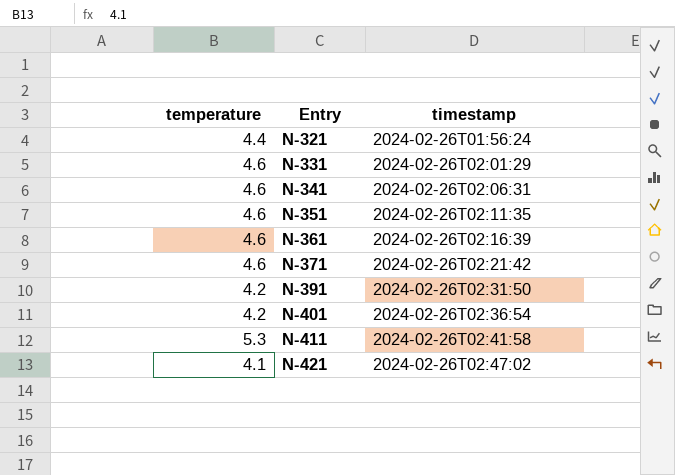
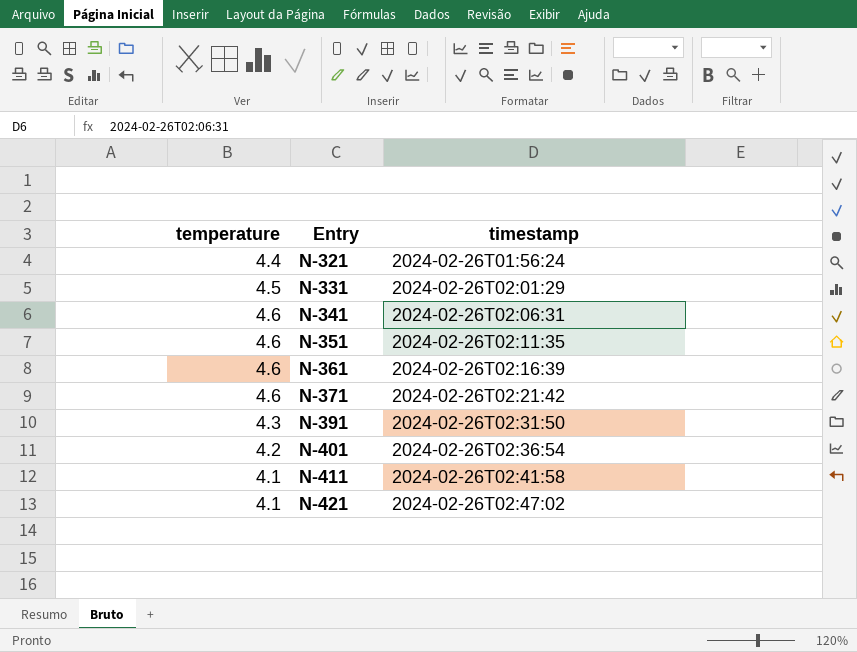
N-331 | temperature: 4.6 -> 4.5
N-391 | temperature: 4.2 -> 4.3
N-411 | temperature: 5.3 -> 4.1

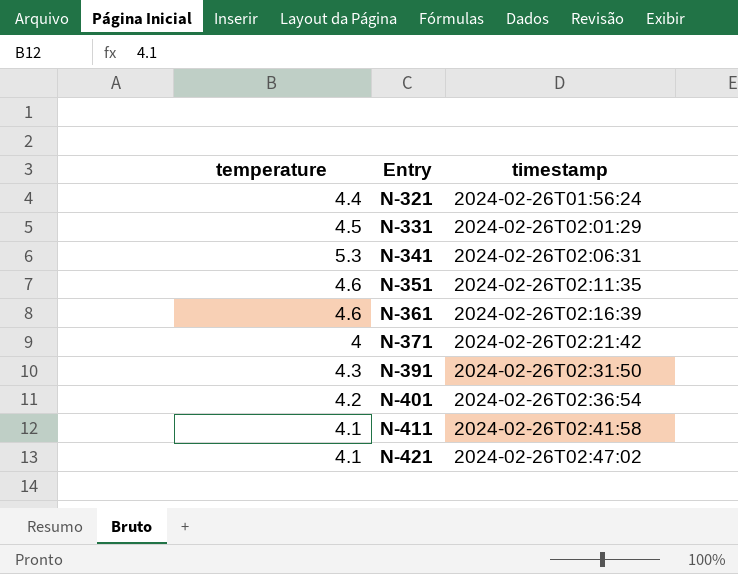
N-341 | temperature: 4.6 -> 5.3
N-371 | temperature: 4.6 -> 4

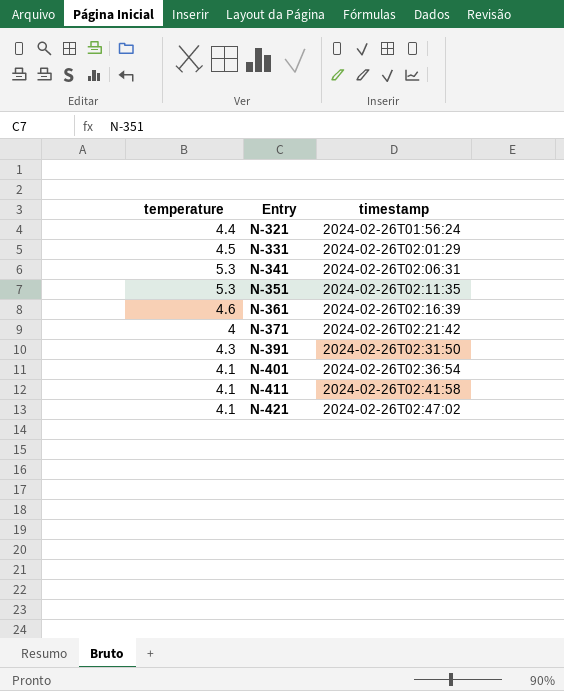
N-351 | temperature: 4.6 -> 5.3
N-401 | temperature: 4.2 -> 4.1

